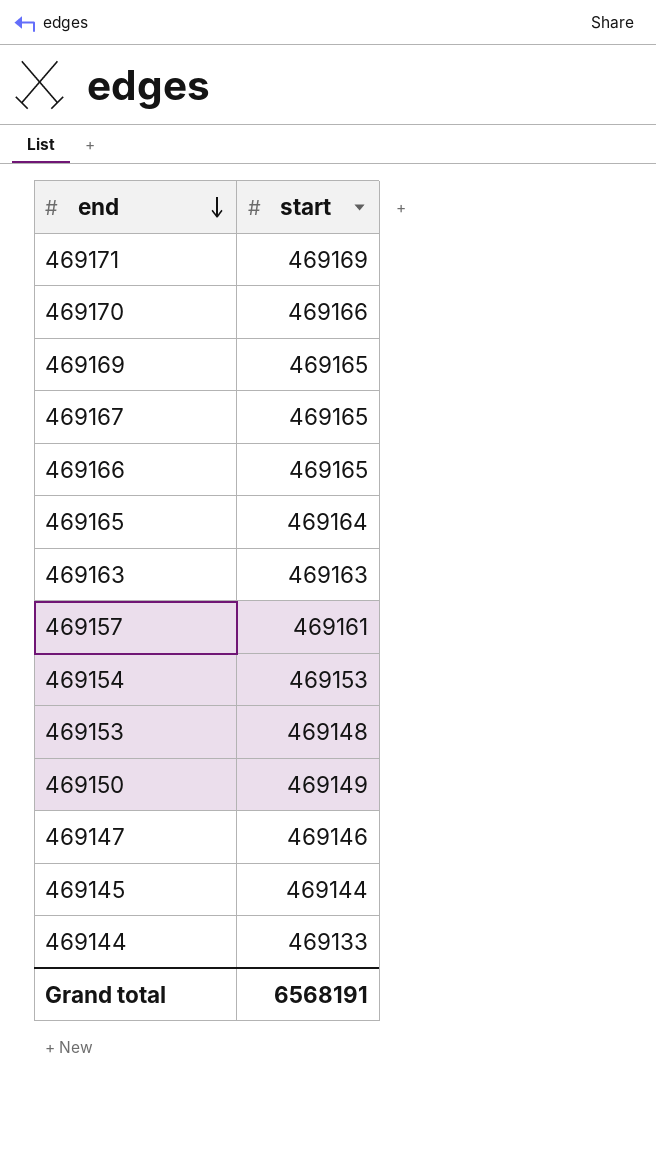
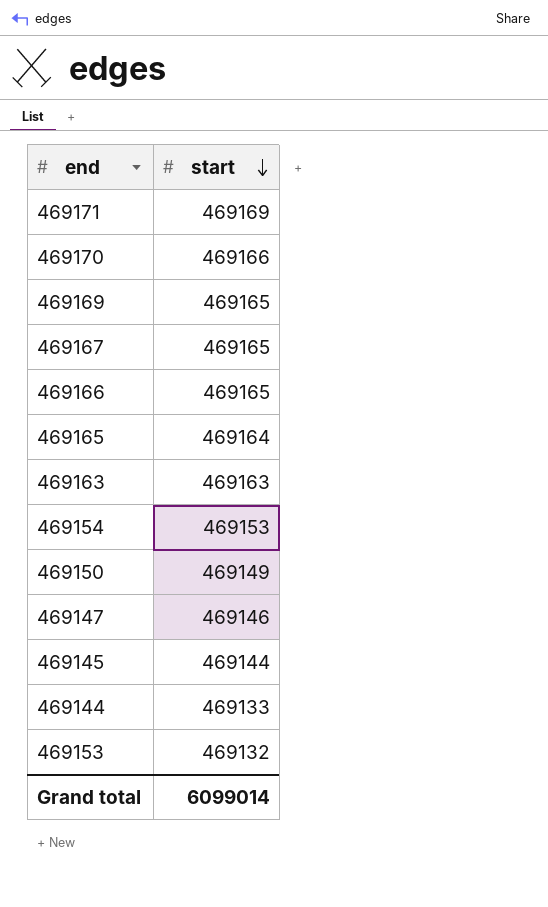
row order: end descending -> start descending
row 469157: 469161 -> none
469153 | start: 469148 -> 469132
Grand total | start: 6568191 -> 6099014

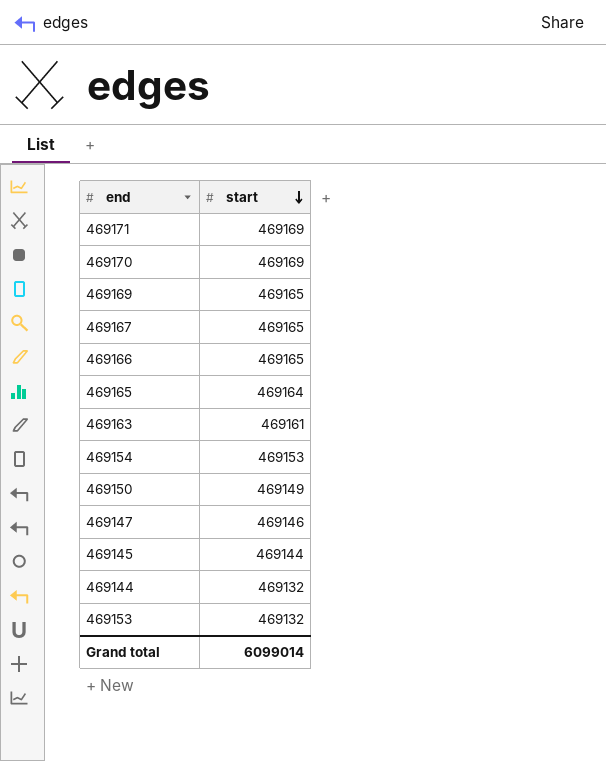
469170 | start: 469166 -> 469169
469163 | start: 469163 -> 469161
469144 | start: 469133 -> 469132

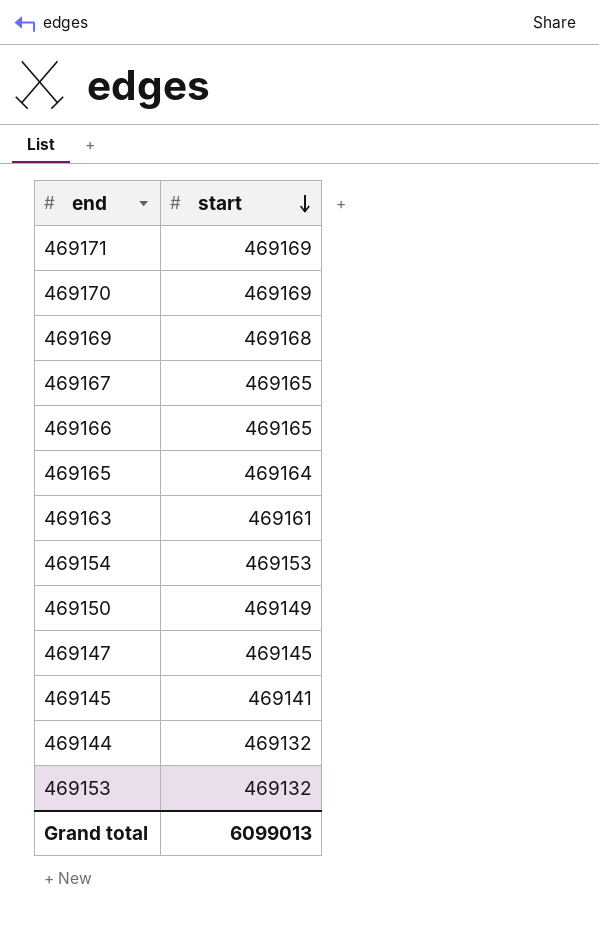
469169 | start: 469165 -> 469168
469147 | start: 469146 -> 469145
469145 | start: 469144 -> 469141
Grand total | start: 6099014 -> 6099013

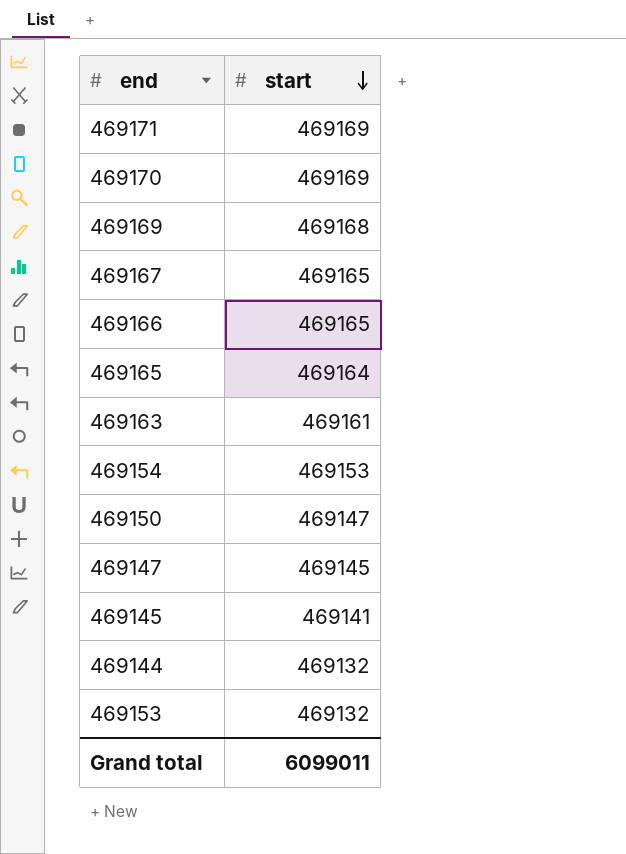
469150 | start: 469149 -> 469147
Grand total | start: 6099013 -> 6099011

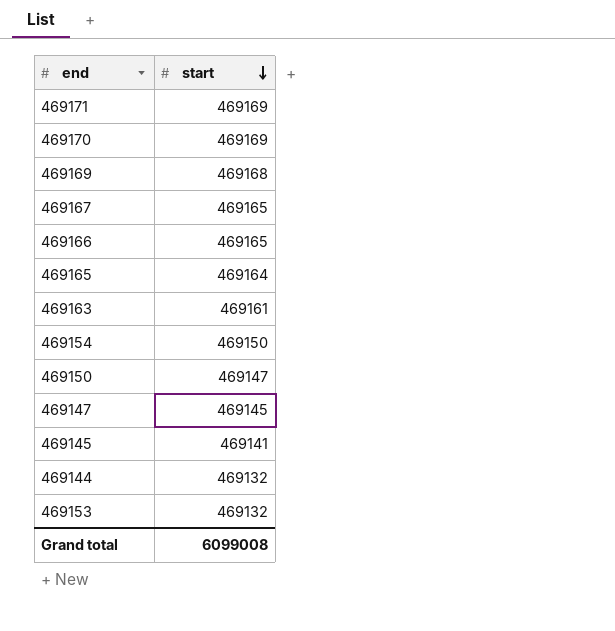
469154 | start: 469153 -> 469150
Grand total | start: 6099011 -> 6099008

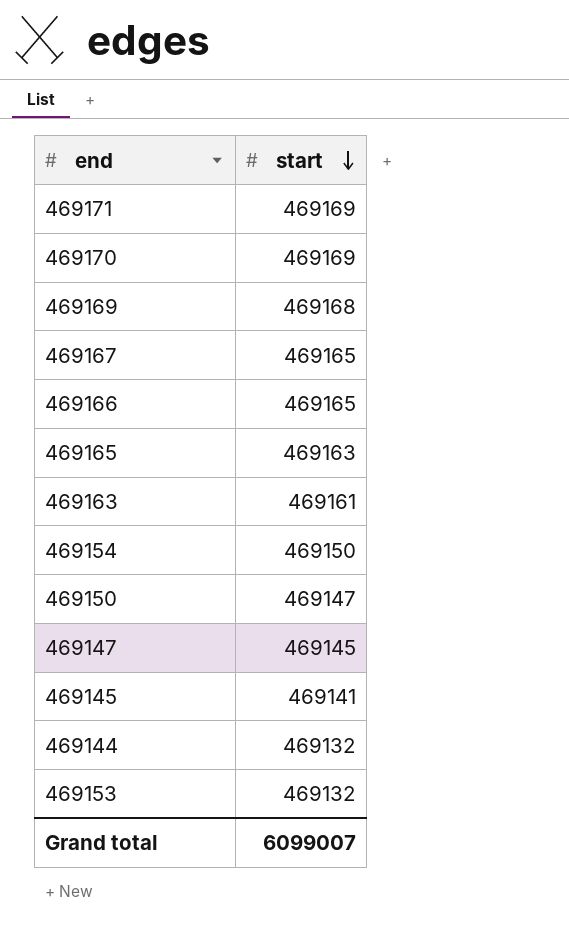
469165 | start: 469164 -> 469163
Grand total | start: 6099008 -> 6099007

